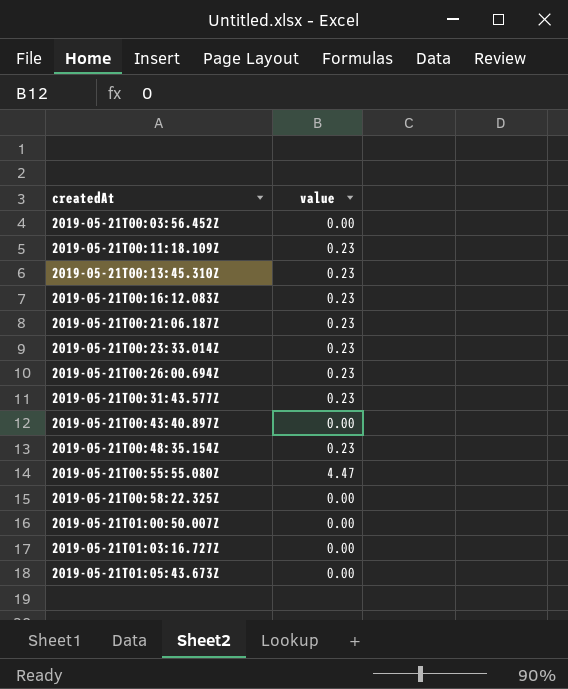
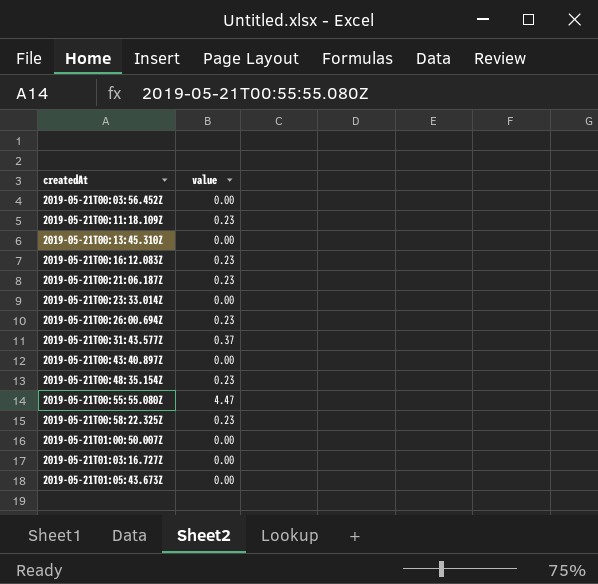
2019-05-21T00:13:45.310Z | value: 0.23 -> 0.00
2019-05-21T00:23:33.014Z | value: 0.23 -> 0.00
2019-05-21T00:31:43.577Z | value: 0.23 -> 0.37
2019-05-21T00:58:22.325Z | value: 0.00 -> 0.23

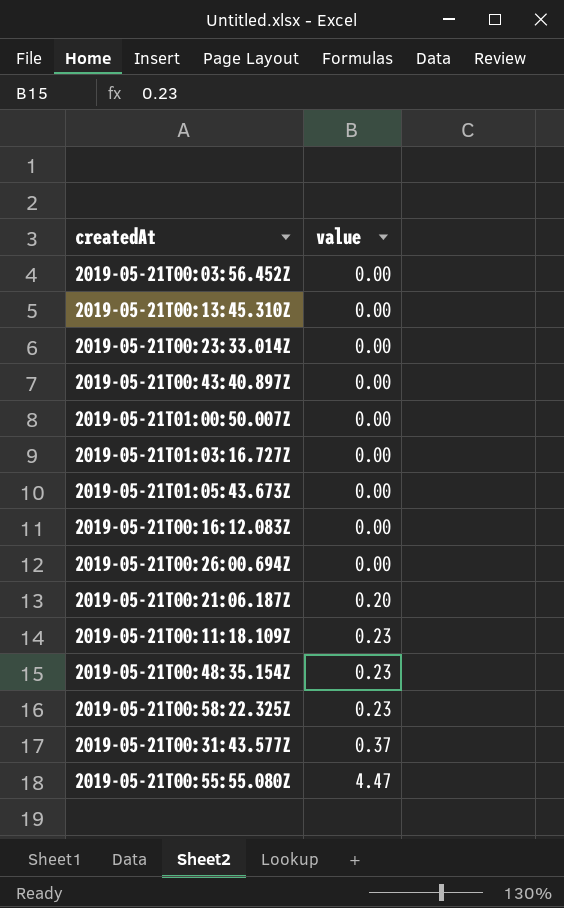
row order: createdAt ascending -> value ascending
2019-05-21T00:16:12.083Z | value: 0.23 -> 0.00
2019-05-21T00:26:00.694Z | value: 0.23 -> 0.00
2019-05-21T00:21:06.187Z | value: 0.23 -> 0.20

